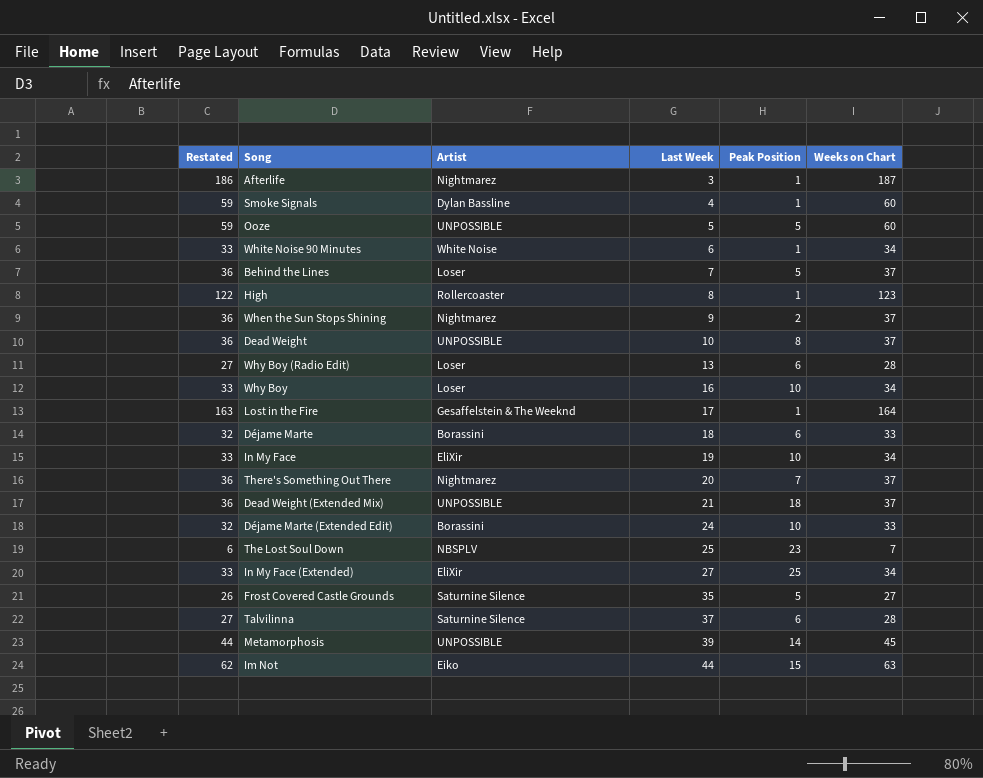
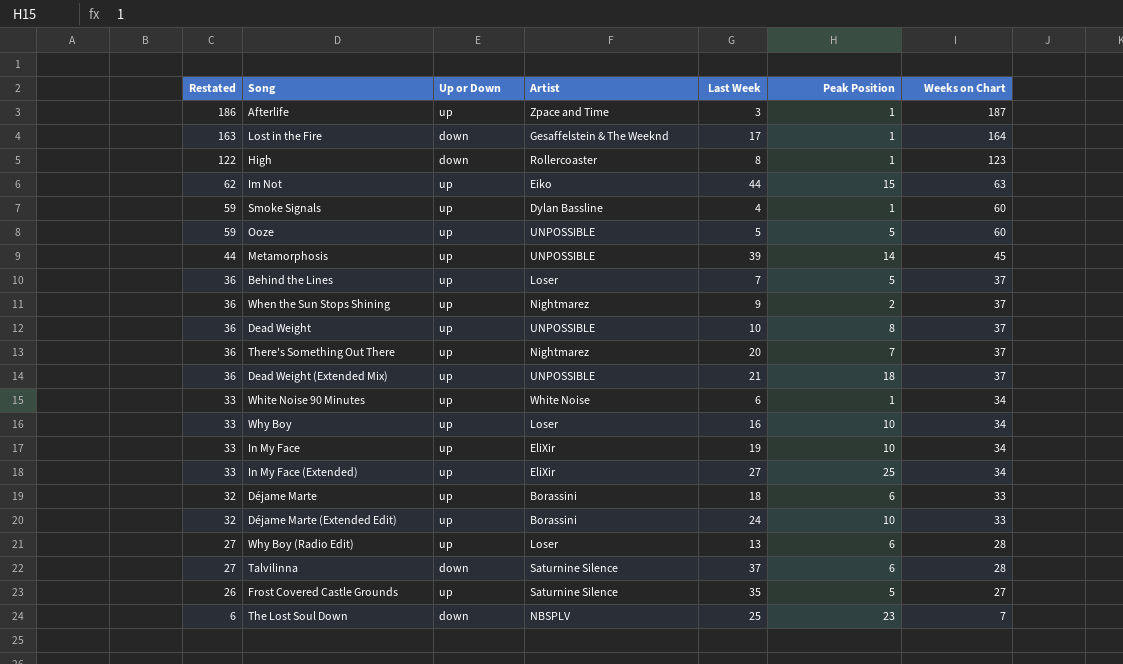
row order: Last Week ascending -> Restated descending
column Up or Down | position: none -> 3
Afterlife | Artist: Nightmarez -> Zpace and Time

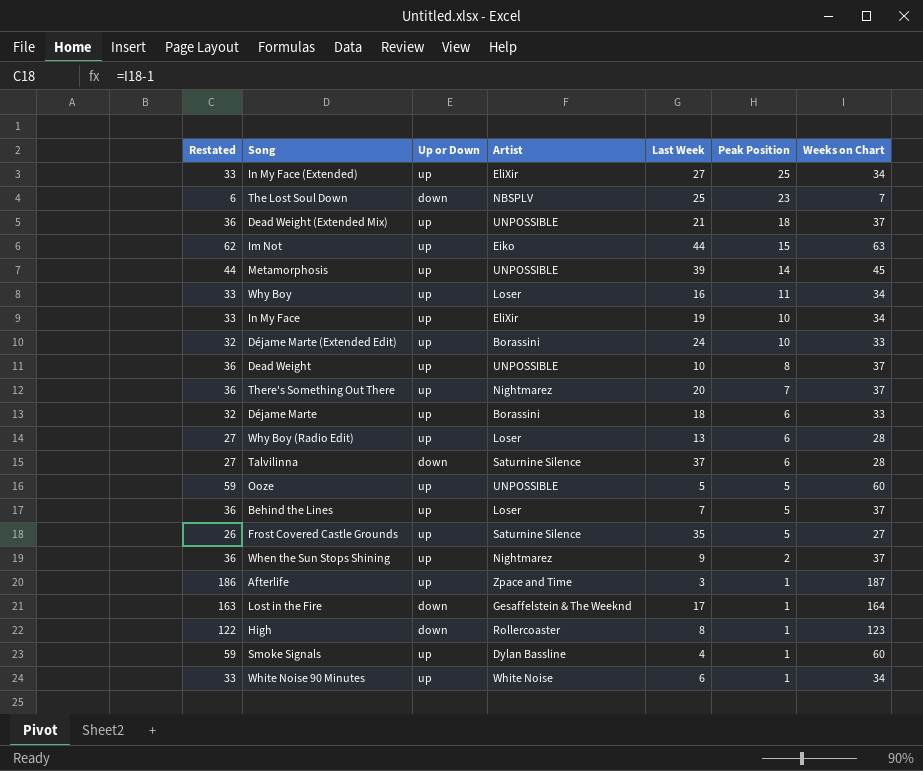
row order: Restated descending -> Peak Position descending
Why Boy | Peak Position: 10 -> 11

